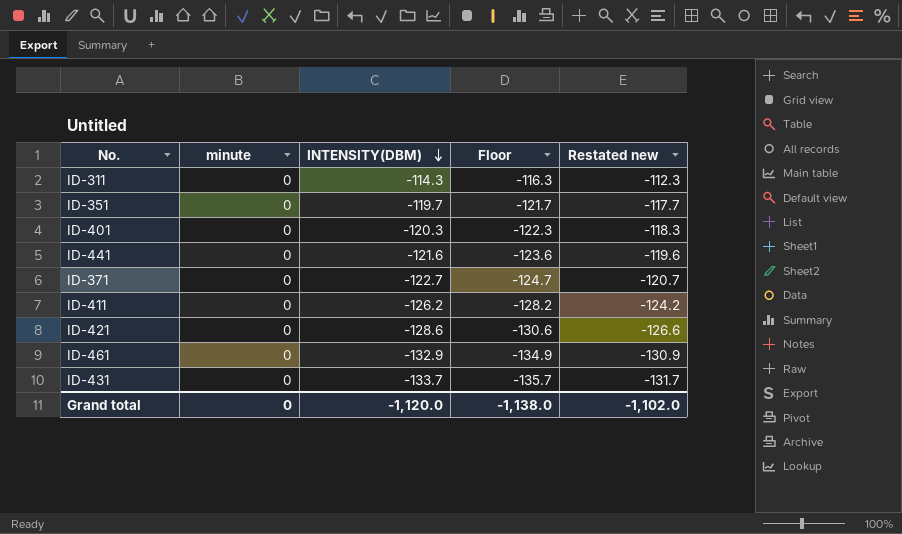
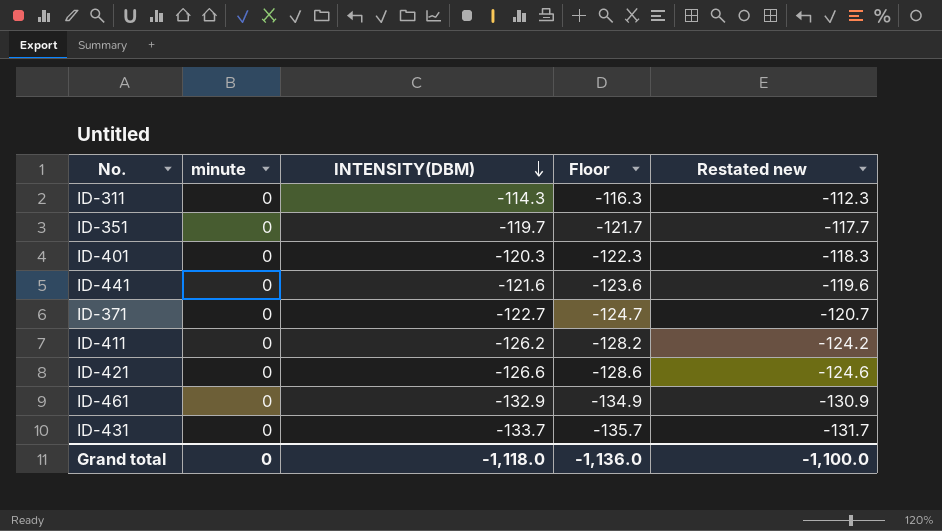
ID-421 | INTENSITY(DBM): -128.6 -> -126.6
ID-421 | Floor: -130.6 -> -128.6
ID-421 | Restated new: -126.6 -> -124.6
Grand total | INTENSITY(DBM): -1,120.0 -> -1,118.0
Grand total | Floor: -1,138.0 -> -1,136.0
Grand total | Restated new: -1,102.0 -> -1,100.0

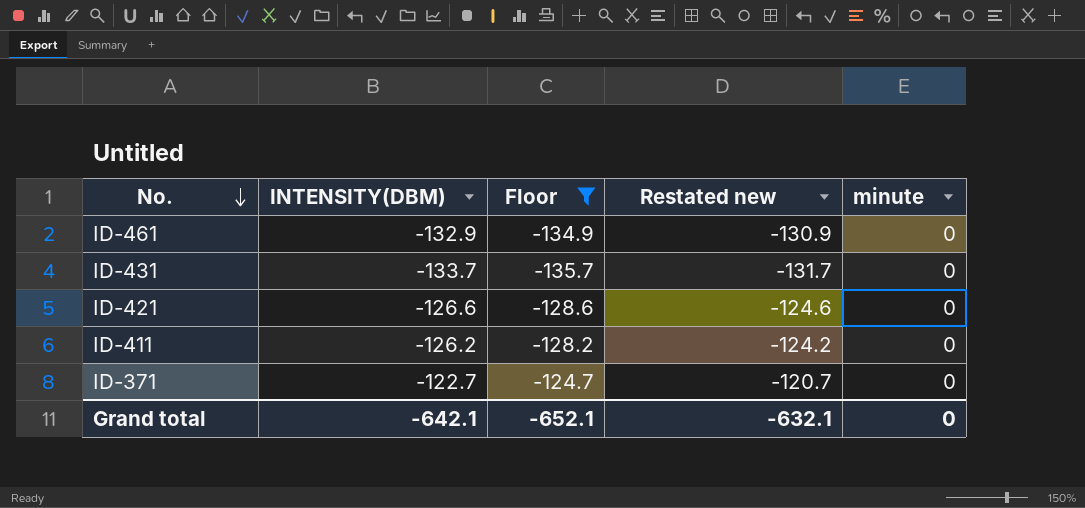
filter: none -> Floor <= -124.7
row order: INTENSITY(DBM) descending -> No. descending
column minute | position: 2 -> 5
Grand total | INTENSITY(DBM): -1,118.0 -> -642.1
Grand total | Floor: -1,136.0 -> -652.1
Grand total | Restated new: -1,100.0 -> -632.1

